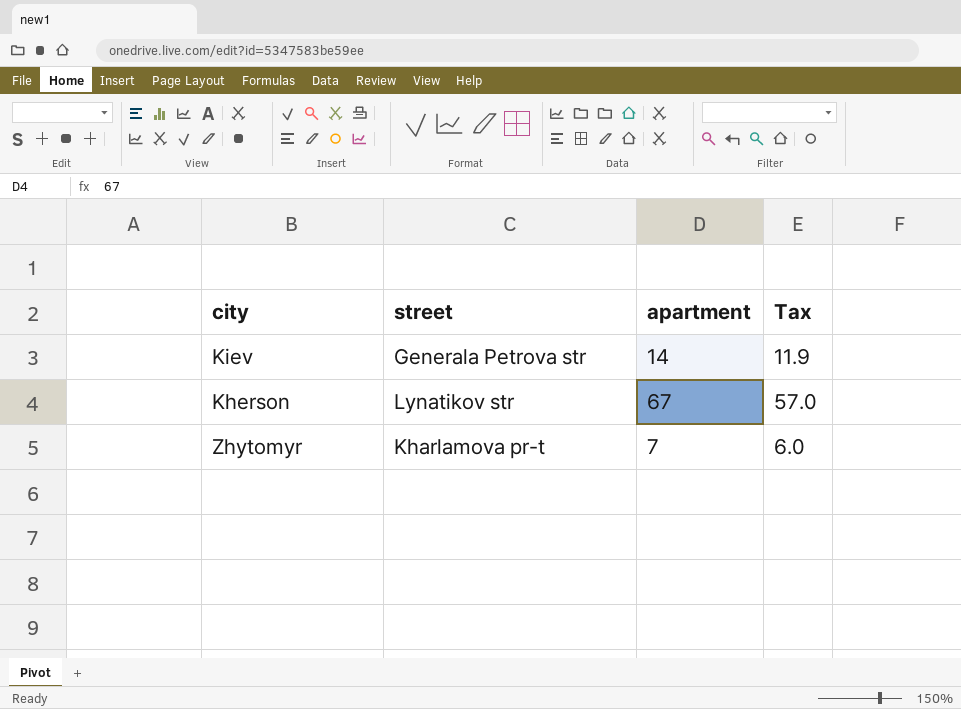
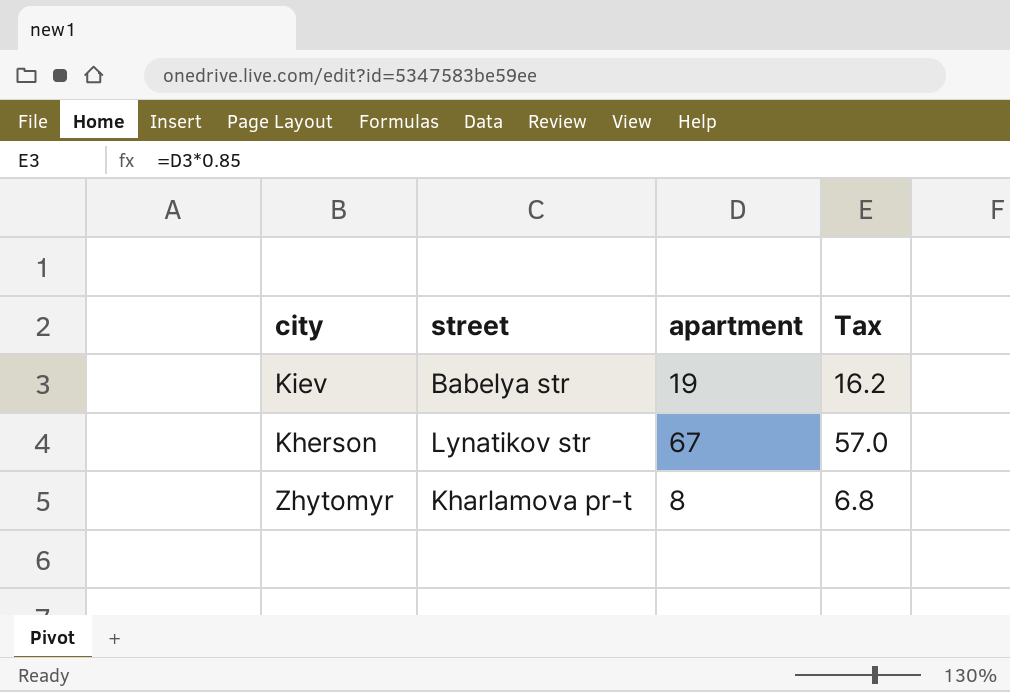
Kiev | street: Generala Petrova str -> Babelya str
Kiev | apartment: 14 -> 19
Kiev | Tax: 11.9 -> 16.2
Zhytomyr | apartment: 7 -> 8
Zhytomyr | Tax: 6.0 -> 6.8

